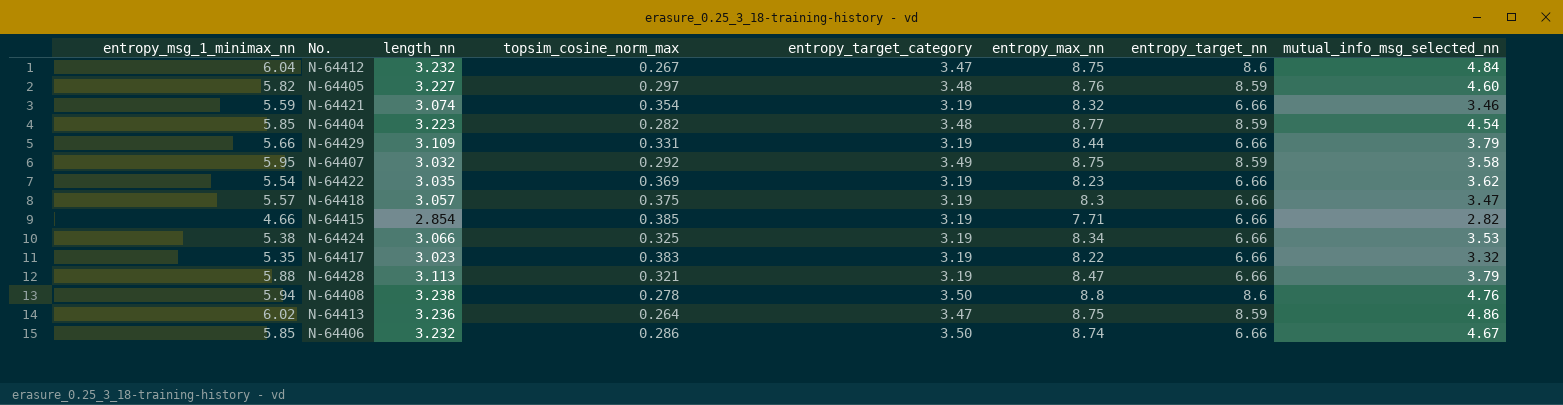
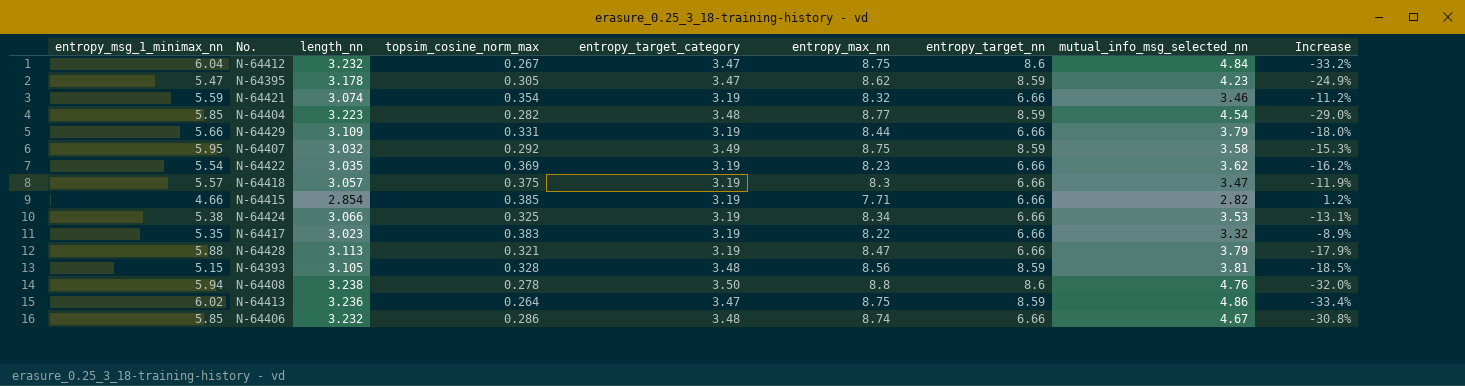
column Increase | formula: none -> ([length_nn] - [mutual_info_msg_selected_nn]) / [mutual_info_msg_selected_nn]
row N-64405: 5.82 | 3.227 | 0.297 | 3.48 | 8.76 | 8.59 | 4.60 -> none
row N-64395: none -> 5.47 | 3.178 | 0.305 | 3.47 | 8.62 | 8.59 | 4.23 | -24.9%
row N-64393: none -> 5.15 | 3.105 | 0.328 | 3.48 | 8.56 | 8.59 | 3.81 | -18.5%
N-64406 | entropy_target_category: 3.50 -> 3.48

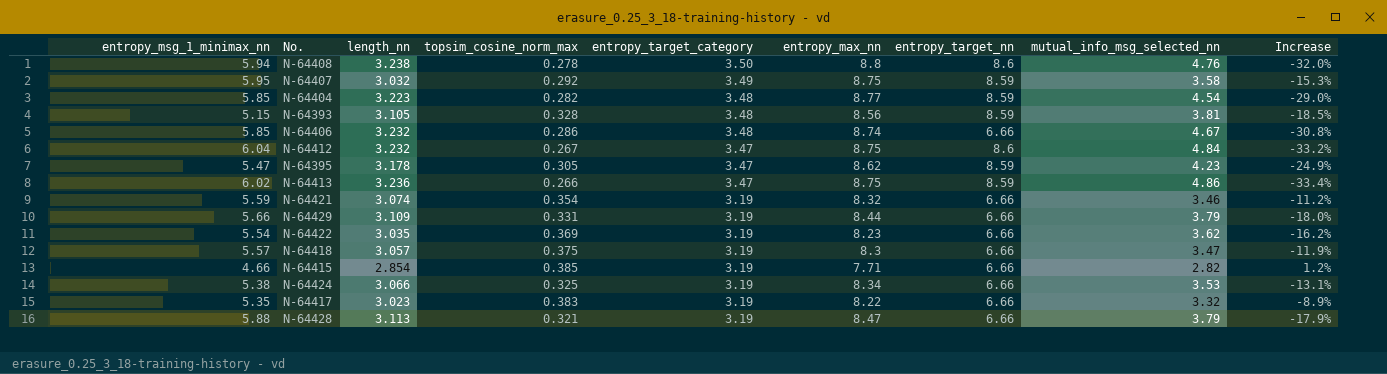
row order: none -> entropy_target_category descending
N-64413 | topsim_cosine_norm_max: 0.264 -> 0.266

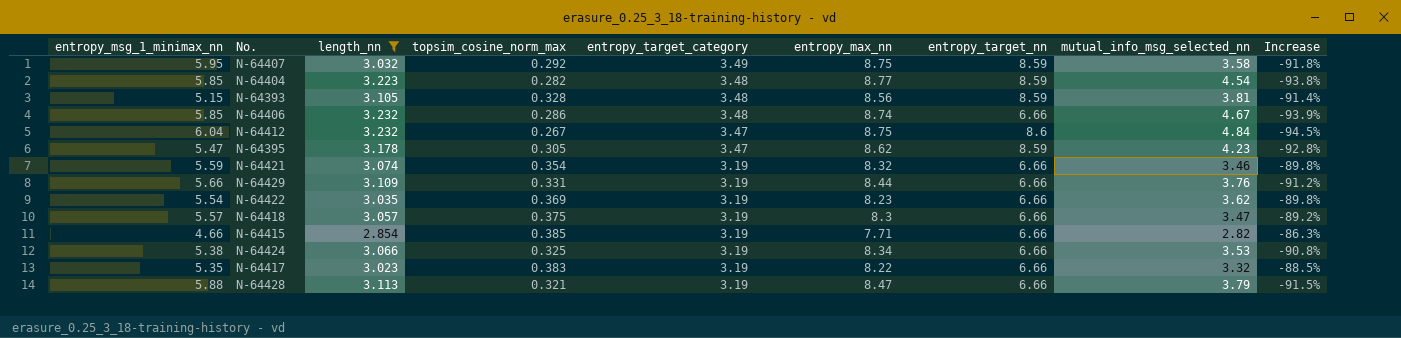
filter: none -> length_nn <= 3.232
column Increase | formula: ([length_nn] - [mutual_info_msg_selected_nn]) / [mutual_info_msg_selected_nn] -> ([topsim_cosine_norm_max] - [mutual_info_msg_selected_nn]) / [mutual_info_msg_selected_nn]
N-64429 | mutual_info_msg_selected_nn: 3.79 -> 3.76

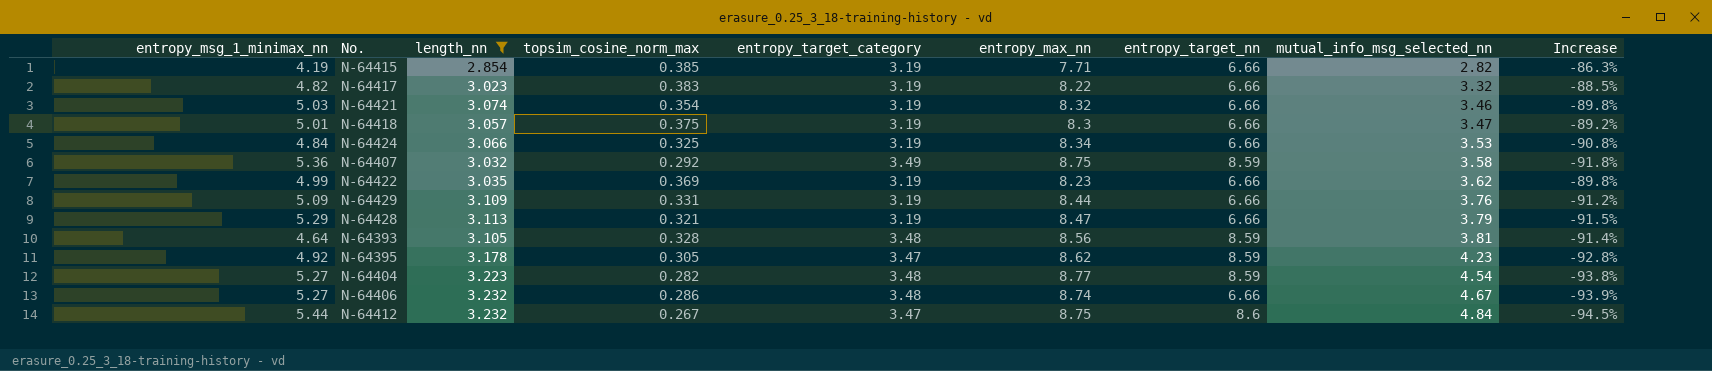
row order: entropy_target_category descending -> mutual_info_msg_selected_nn ascending
N-64415 | entropy_msg_1_minimax_nn: 4.66 -> 4.19
N-64417 | entropy_msg_1_minimax_nn: 5.35 -> 4.82
N-64421 | entropy_msg_1_minimax_nn: 5.59 -> 5.03
N-64418 | entropy_msg_1_minimax_nn: 5.57 -> 5.01
N-64424 | entropy_msg_1_minimax_nn: 5.38 -> 4.84
N-64407 | entropy_msg_1_minimax_nn: 5.95 -> 5.36
N-64422 | entropy_msg_1_minimax_nn: 5.54 -> 4.99
N-64429 | entropy_msg_1_minimax_nn: 5.66 -> 5.09
N-64428 | entropy_msg_1_minimax_nn: 5.88 -> 5.29
N-64393 | entropy_msg_1_minimax_nn: 5.15 -> 4.64
N-64395 | entropy_msg_1_minimax_nn: 5.47 -> 4.92
N-64404 | entropy_msg_1_minimax_nn: 5.85 -> 5.27
N-64406 | entropy_msg_1_minimax_nn: 5.85 -> 5.27
N-64412 | entropy_msg_1_minimax_nn: 6.04 -> 5.44

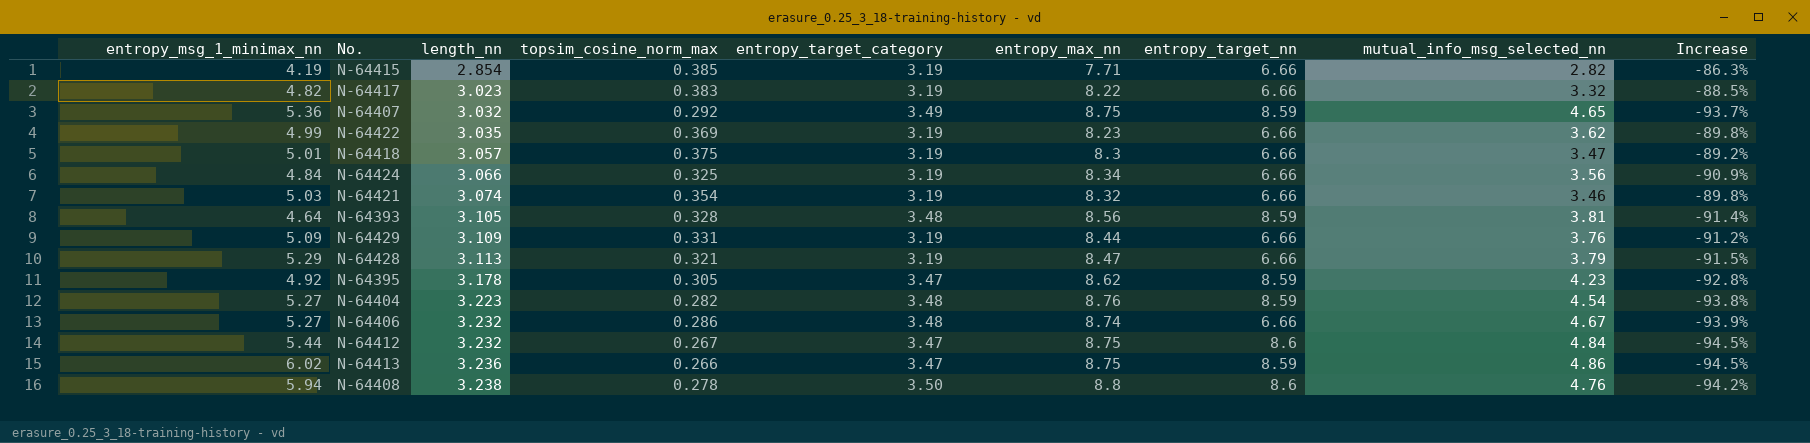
filter: length_nn <= 3.232 -> none
row order: mutual_info_msg_selected_nn ascending -> length_nn ascending
N-64407 | mutual_info_msg_selected_nn: 3.58 -> 4.65
N-64407 | Increase: -91.8% -> -93.7%
N-64424 | mutual_info_msg_selected_nn: 3.53 -> 3.56
N-64424 | Increase: -90.8% -> -90.9%
N-64404 | entropy_max_nn: 8.77 -> 8.76

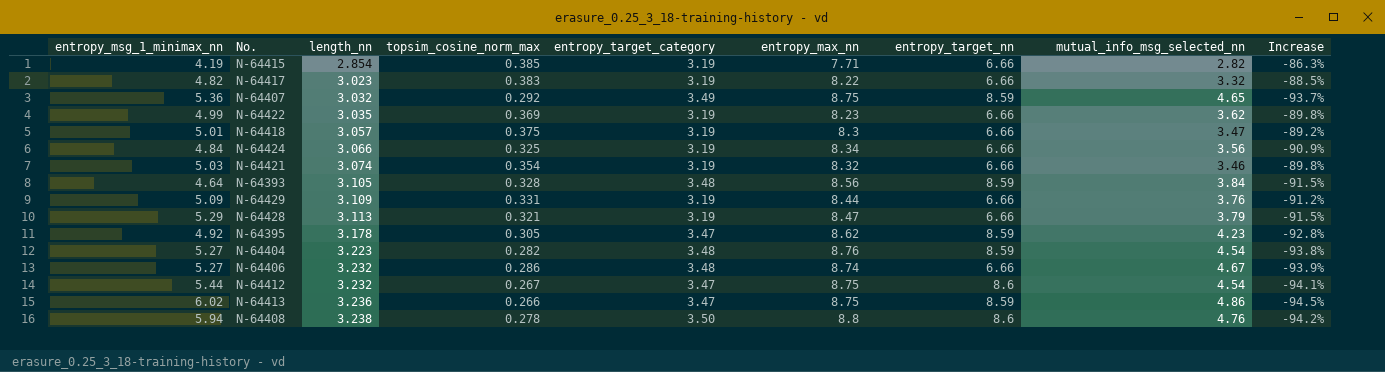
N-64393 | mutual_info_msg_selected_nn: 3.81 -> 3.84
N-64393 | Increase: -91.4% -> -91.5%
N-64412 | mutual_info_msg_selected_nn: 4.84 -> 4.54
N-64412 | Increase: -94.5% -> -94.1%

